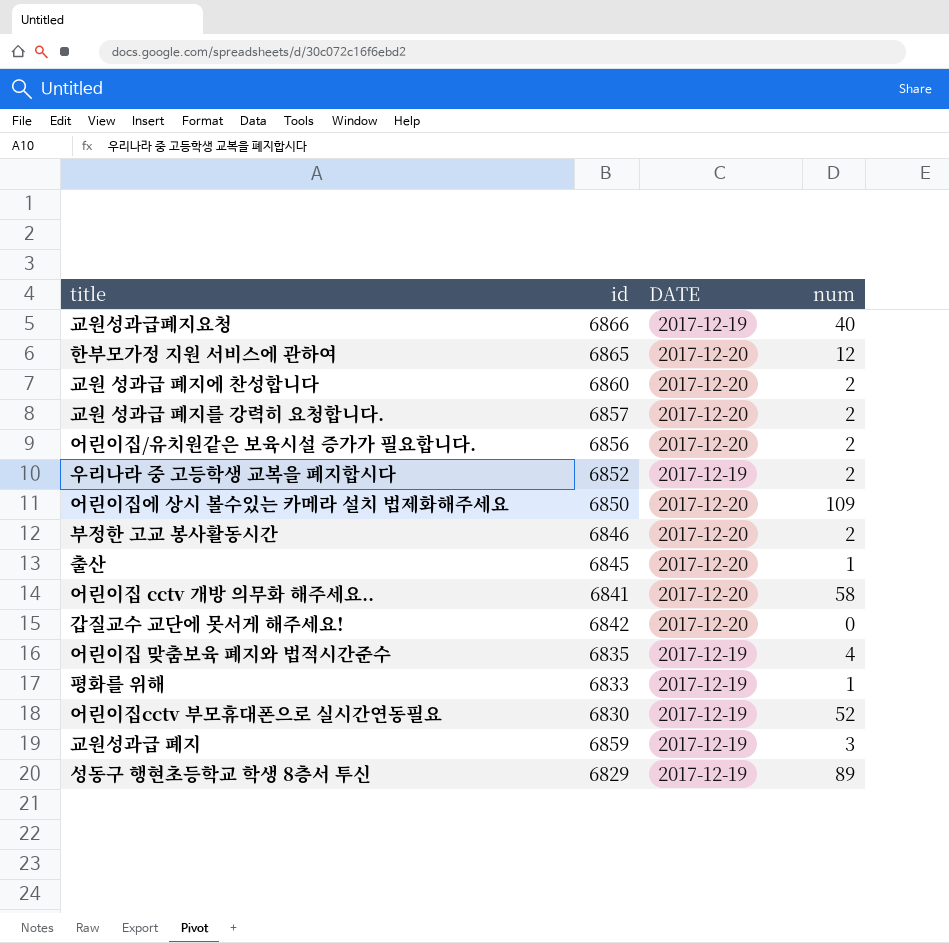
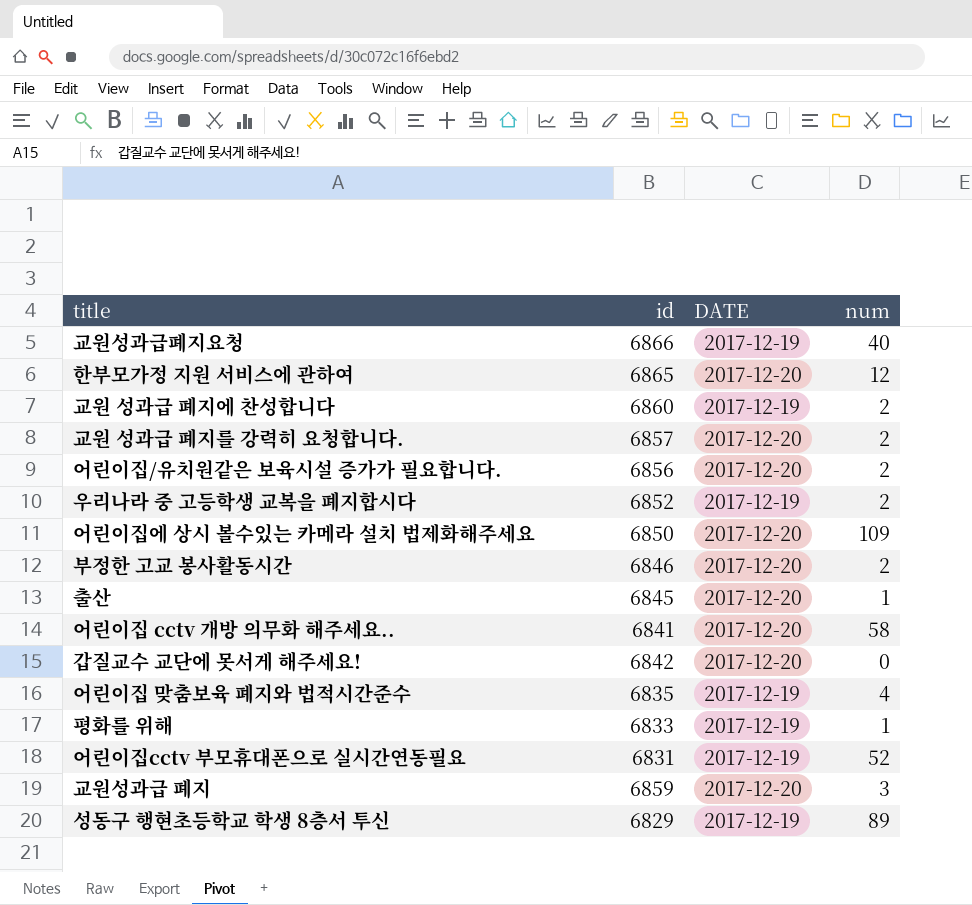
교원 성과급 폐지에 찬성합니다 | DATE: 2017-12-20 -> 2017-12-19
어린이집cctv 부모휴대폰으로 실시간연동필요 | id: 6830 -> 6831
교원성과급 폐지 | DATE: 2017-12-19 -> 2017-12-20

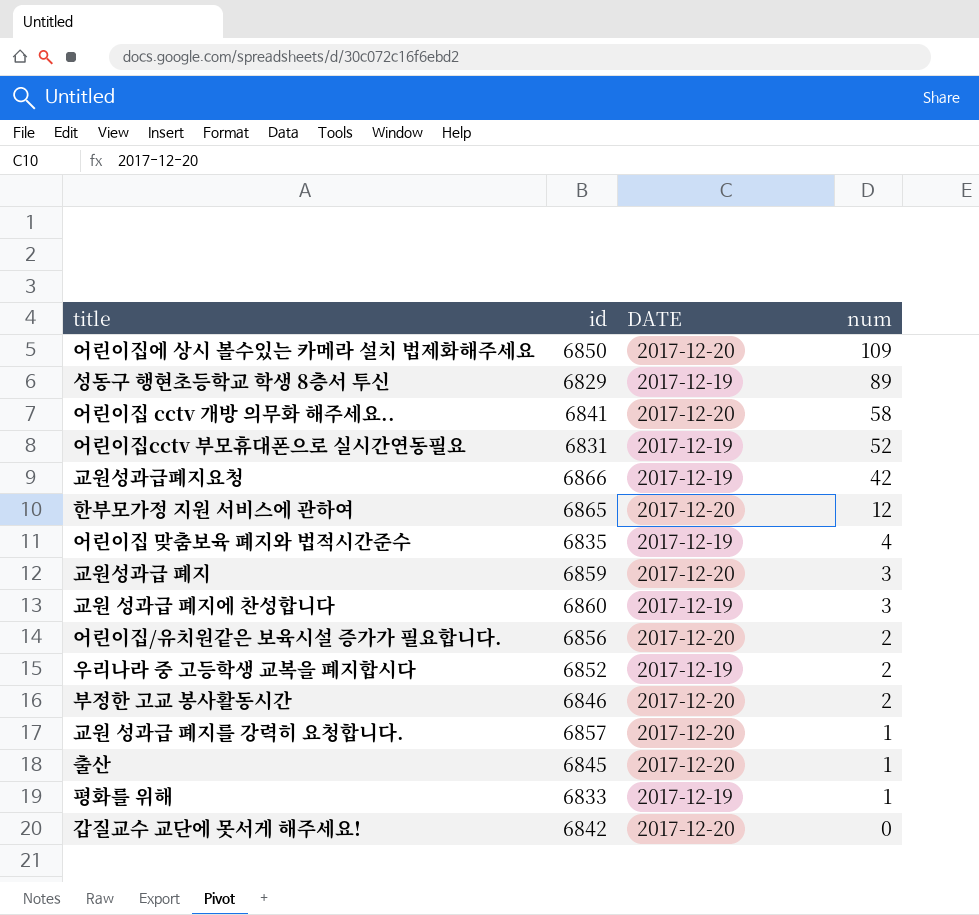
row order: none -> num descending
교원성과급폐지요청 | num: 40 -> 42
교원 성과급 폐지에 찬성합니다 | num: 2 -> 3
교원 성과급 폐지를 강력히 요청합니다. | num: 2 -> 1

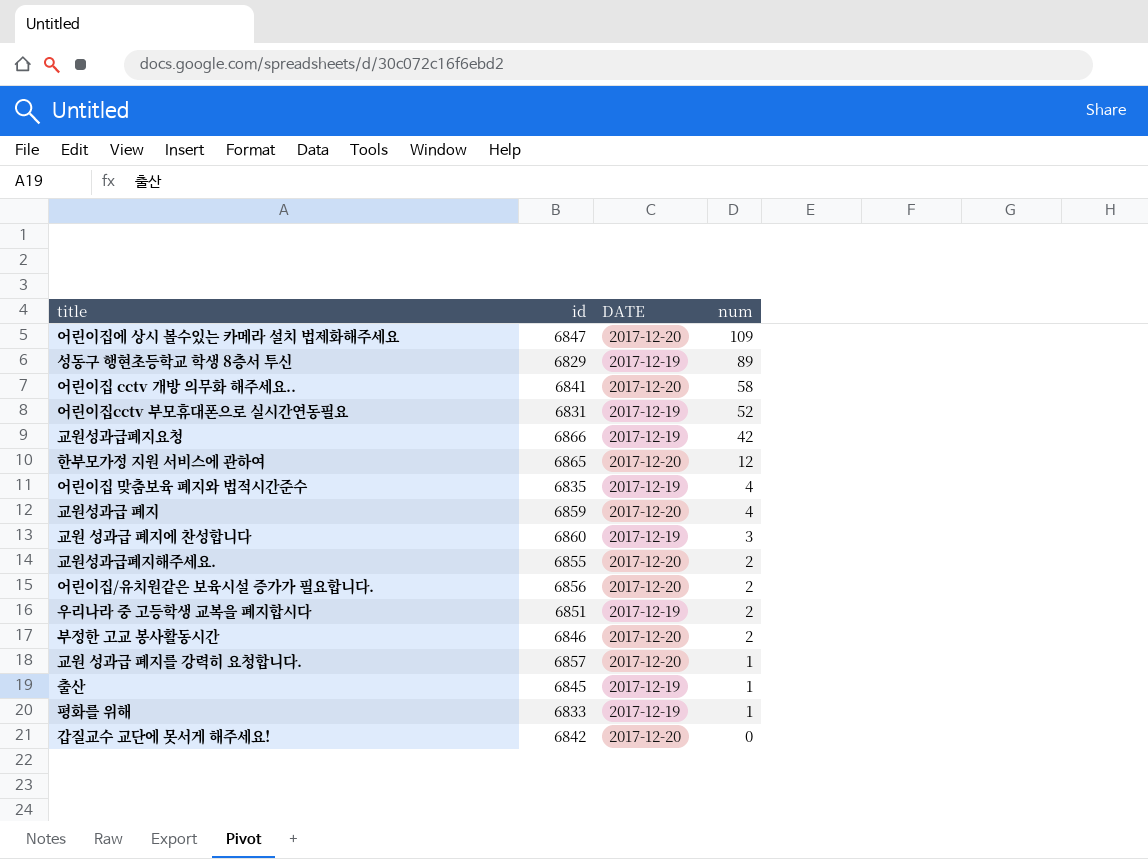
어린이집에 상시 볼수있는 카메라 설치 법제화해주세요 | id: 6850 -> 6847
교원성과급 폐지 | num: 3 -> 4
row 교원성과급폐지해주세요.: none -> 6855 | 2017-12-20 | 2
우리나라 중 고등학생 교복을 폐지합시다 | id: 6852 -> 6851
출산 | DATE: 2017-12-20 -> 2017-12-19

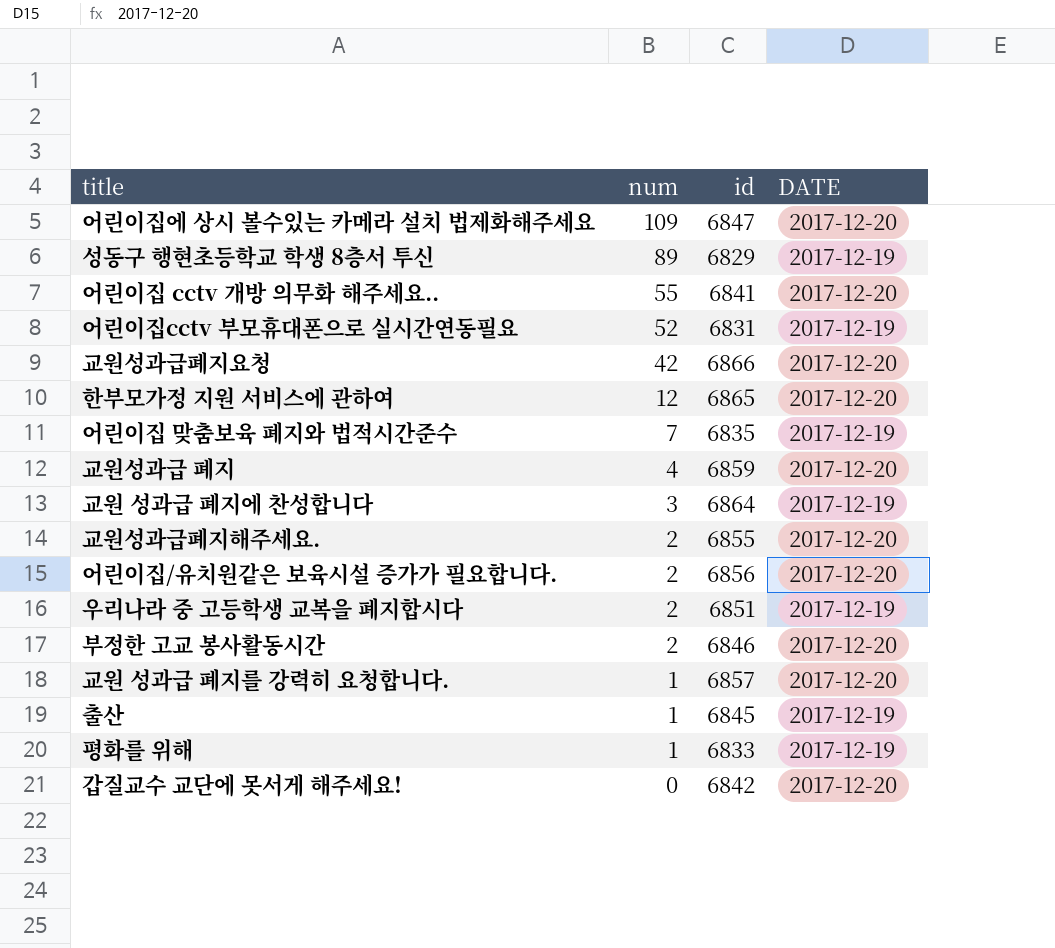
column num | position: 4 -> 2
어린이집 cctv 개방 의무화 해주세요.. | num: 58 -> 55
교원성과급폐지요청 | DATE: 2017-12-19 -> 2017-12-20
어린이집 맞춤보육 폐지와 법적시간준수 | num: 4 -> 7
교원 성과급 폐지에 찬성합니다 | id: 6860 -> 6864

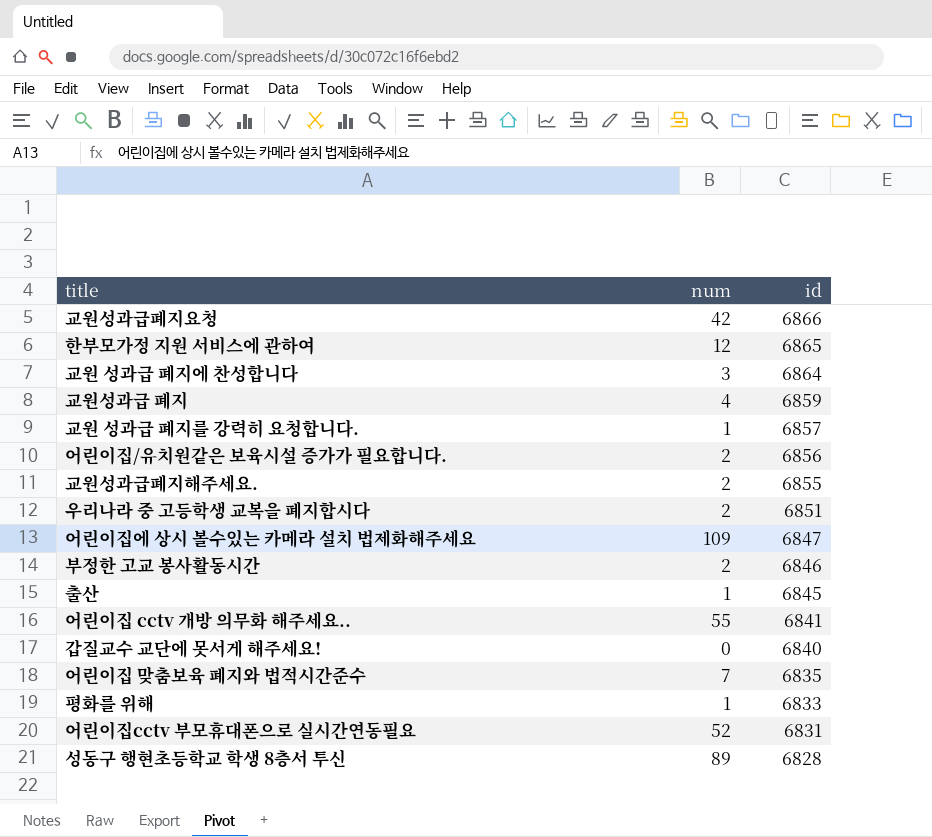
row order: num descending -> id descending
column DATE | position: 4 -> none
갑질교수 교단에 못서게 해주세요! | id: 6842 -> 6840
성동구 행현초등학교 학생 8층서 투신 | id: 6829 -> 6828

